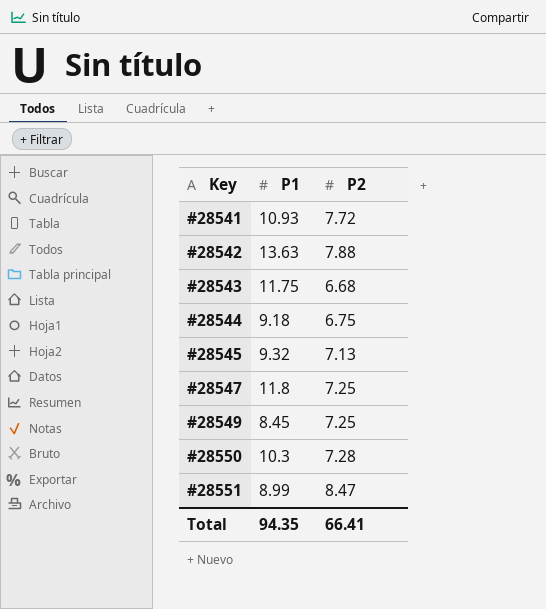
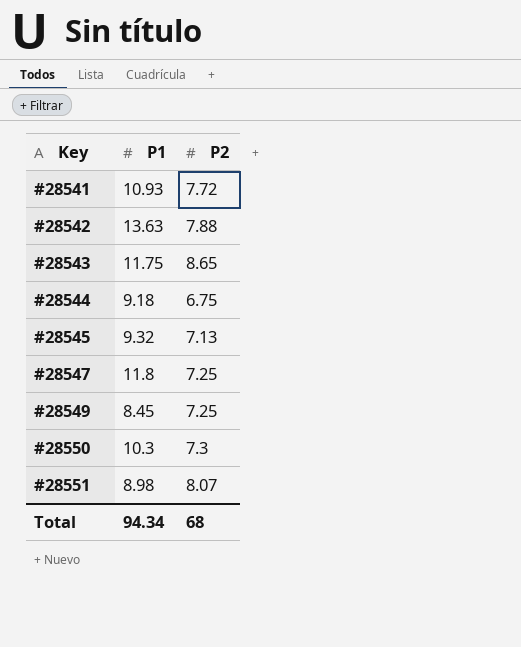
#28543 | P2: 6.68 -> 8.65
#28550 | P2: 7.28 -> 7.3
#28551 | P1: 8.99 -> 8.98
#28551 | P2: 8.47 -> 8.07
Total | P1: 94.35 -> 94.34
Total | P2: 66.41 -> 68

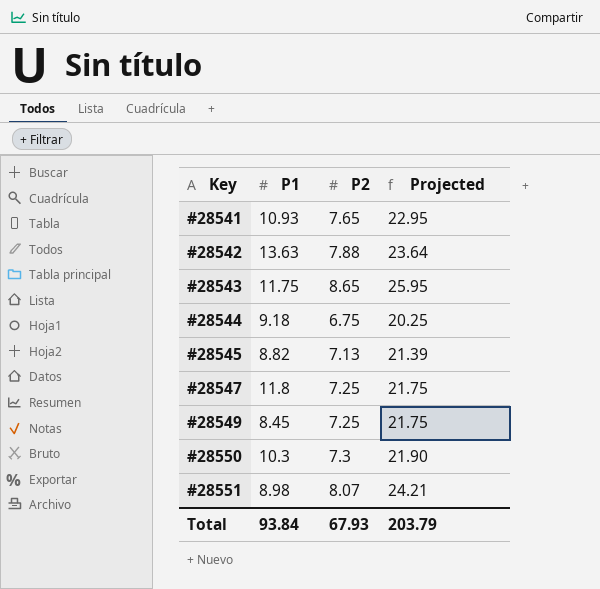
column Projected | formula: none -> [P2] * 3
#28541 | P2: 7.72 -> 7.65
#28545 | P1: 9.32 -> 8.82
Total | P1: 94.34 -> 93.84
Total | P2: 68 -> 67.93

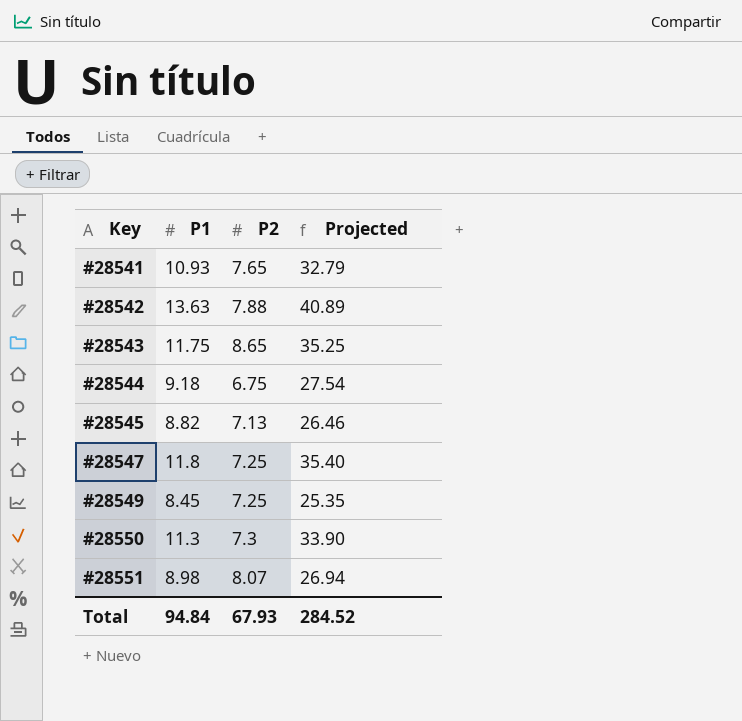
column Projected | formula: [P2] * 3 -> [P1] * 3
#28550 | P1: 10.3 -> 11.3
Total | P1: 93.84 -> 94.84
Total | Projected: 203.79 -> 284.52

